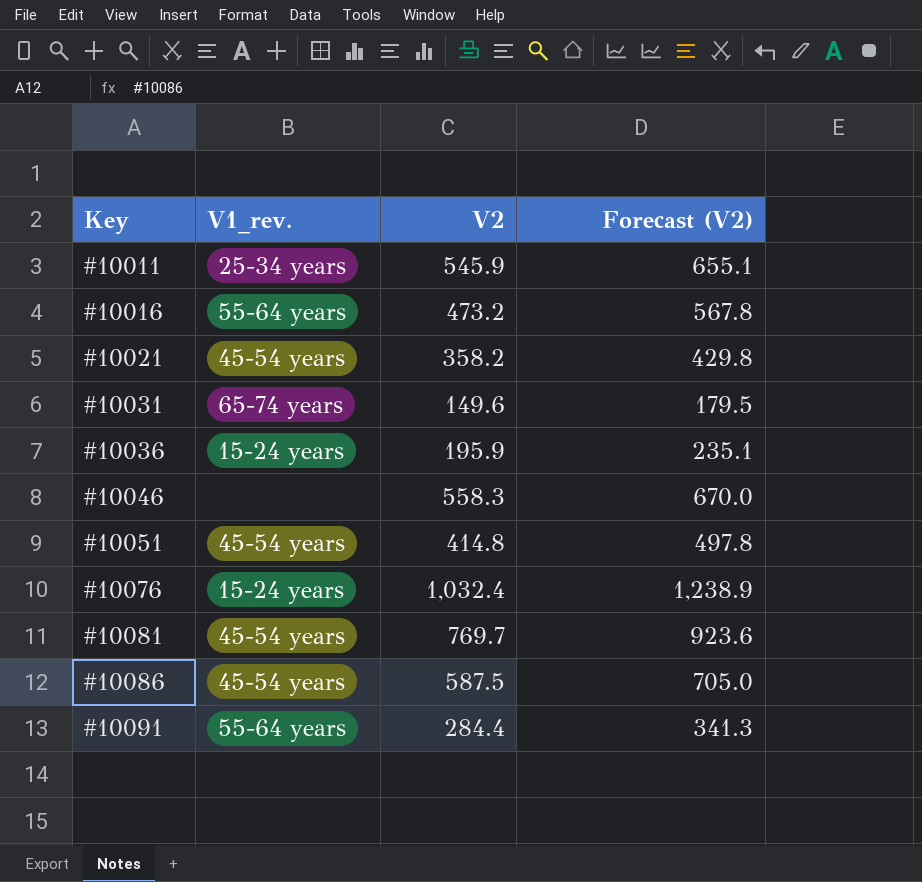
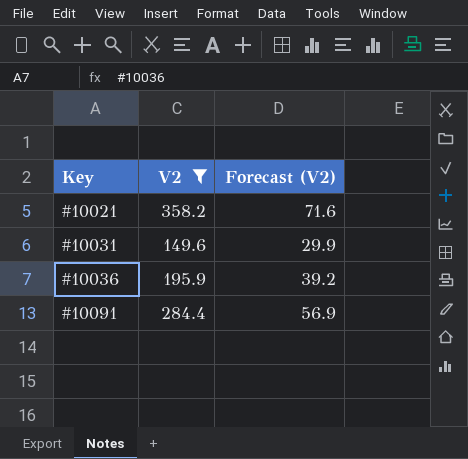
filter: none -> V2 <= 358.2
column V1_rev. | position: 2 -> none
column Forecast (V2) | formula: [V2] * 1.2 -> [V2] * 0.2

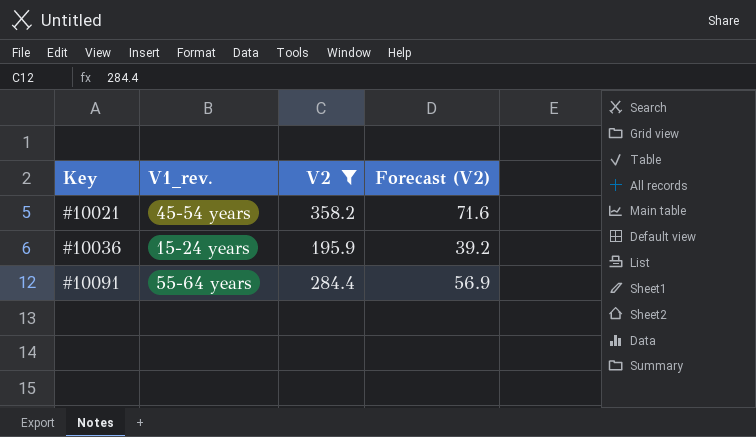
column V1_rev. | position: none -> 2
row #10031: 149.6 | 29.9 -> none

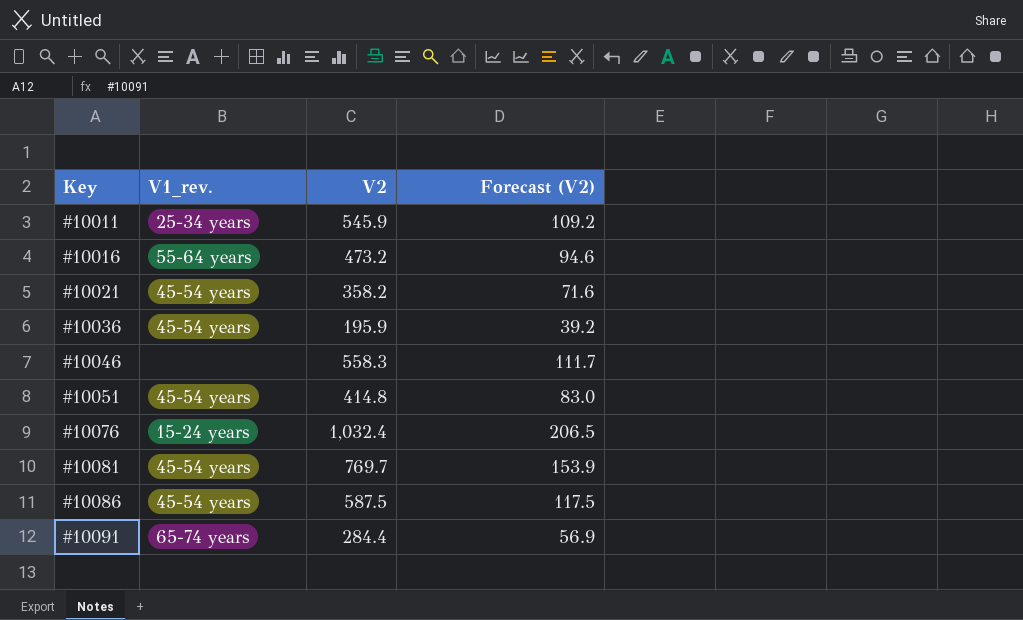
filter: V2 <= 358.2 -> none
#10036 | V1_rev.: 15-24 years -> 45-54 years
#10091 | V1_rev.: 55-64 years -> 65-74 years

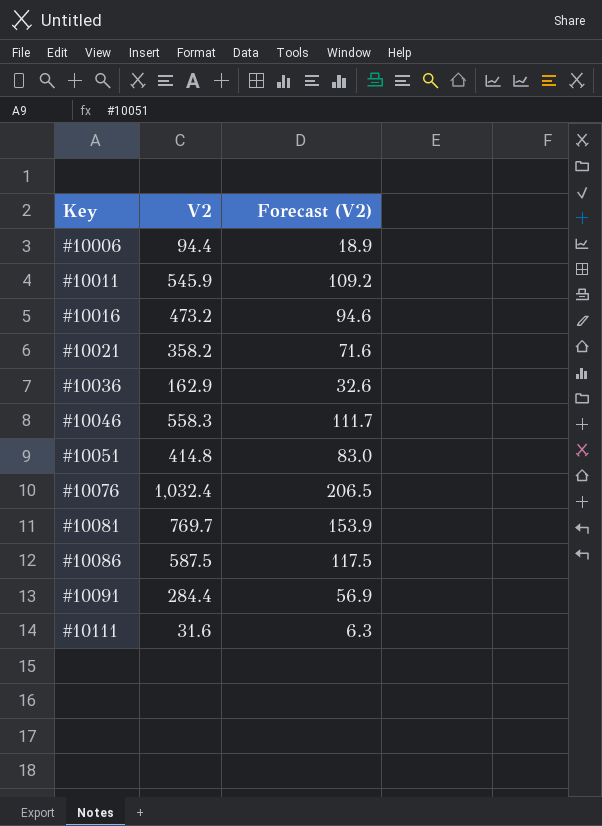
column V1_rev. | position: 2 -> none
row #10006: none -> 94.4 | 18.9
#10036 | V2: 195.9 -> 162.9
#10036 | Forecast (V2): 39.2 -> 32.6
row #10111: none -> 31.6 | 6.3

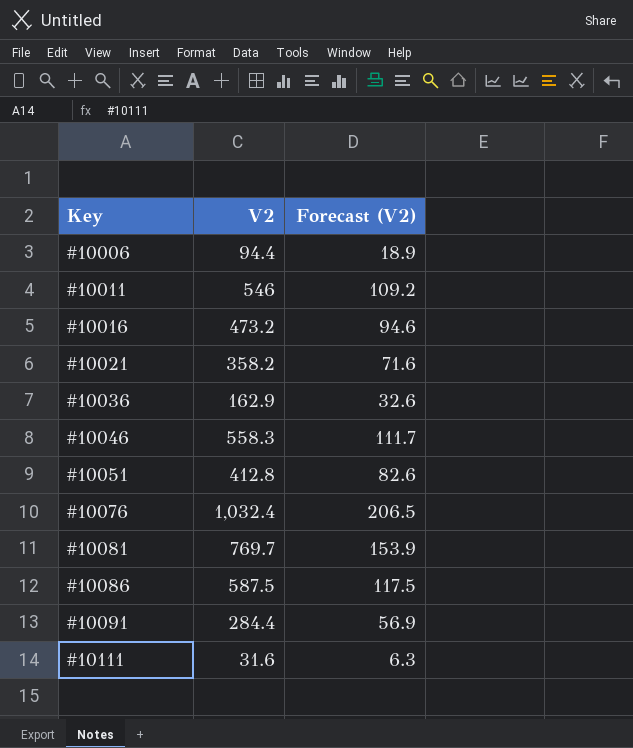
#10011 | V2: 545.9 -> 546
#10051 | V2: 414.8 -> 412.8
#10051 | Forecast (V2): 83.0 -> 82.6

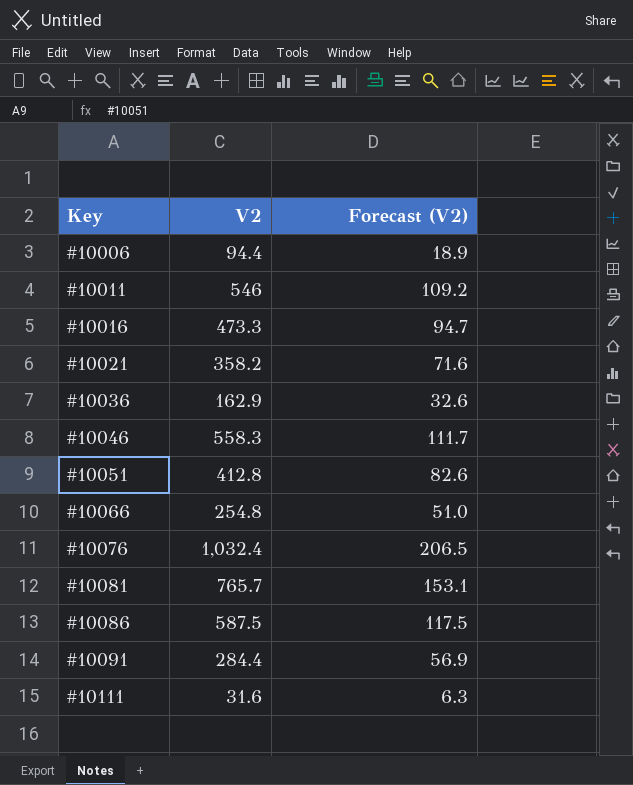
#10016 | V2: 473.2 -> 473.3
#10016 | Forecast (V2): 94.6 -> 94.7
row #10066: none -> 254.8 | 51.0
#10081 | V2: 769.7 -> 765.7
#10081 | Forecast (V2): 153.9 -> 153.1

